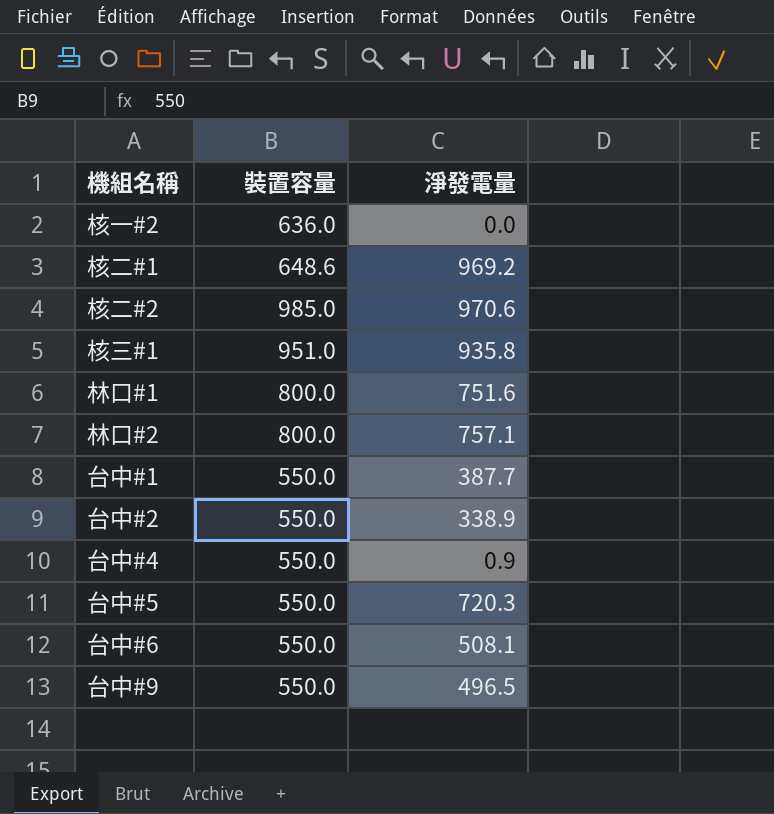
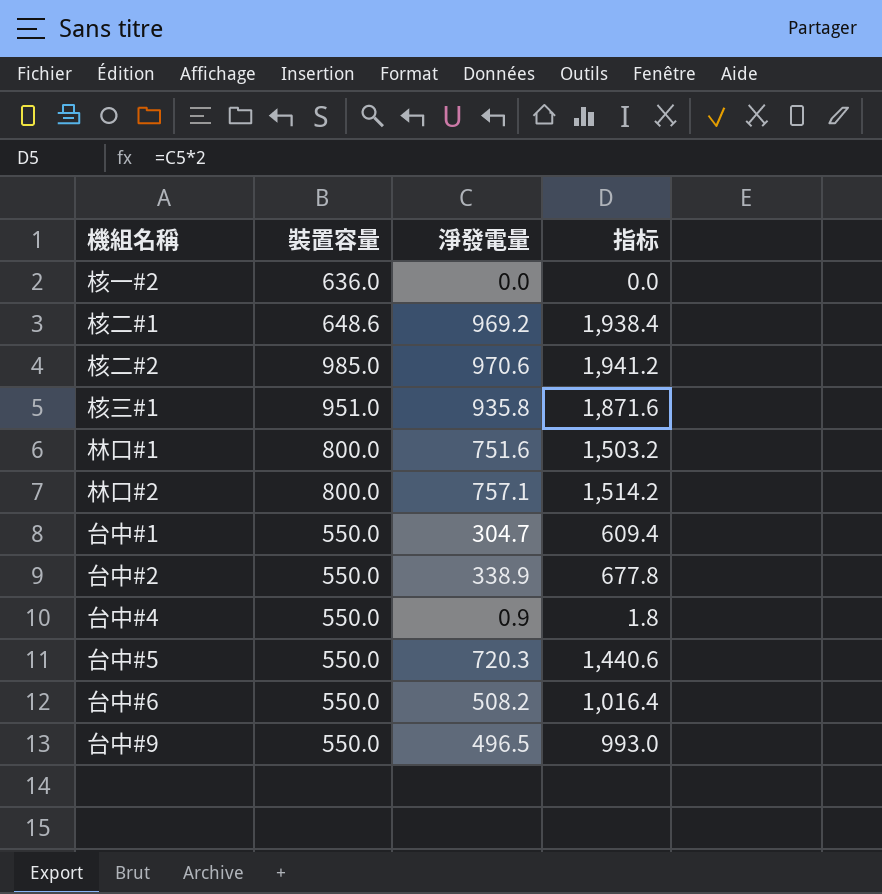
column 指标 | formula: none -> [淨發電量] * 2
台中#1 | 淨發電量: 387.7 -> 304.7
台中#6 | 淨發電量: 508.1 -> 508.2

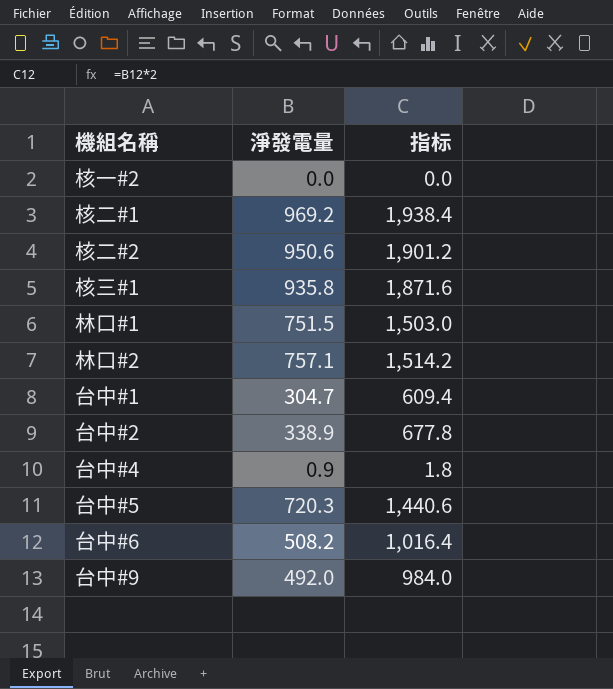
column 裝置容量 | position: 2 -> none
核二#2 | 淨發電量: 970.6 -> 950.6
核二#2 | 指标: 1,941.2 -> 1,901.2
林口#1 | 淨發電量: 751.6 -> 751.5
林口#1 | 指标: 1,503.2 -> 1,503.0
台中#9 | 淨發電量: 496.5 -> 492.0
台中#9 | 指标: 993.0 -> 984.0

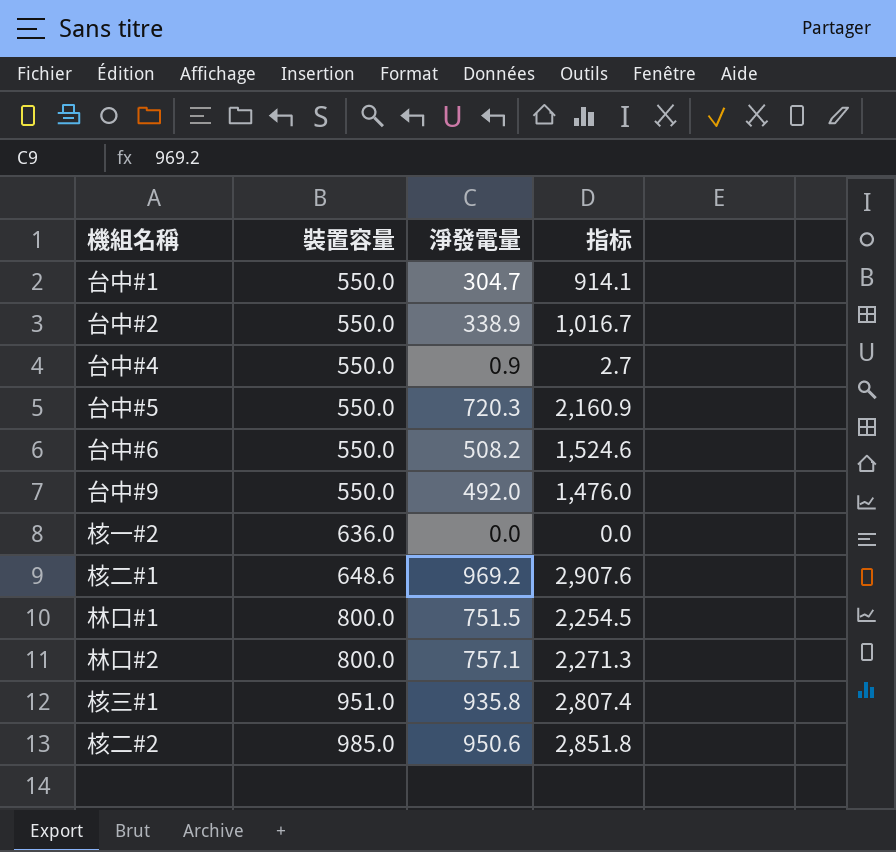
row order: none -> 裝置容量 ascending
column 裝置容量 | position: none -> 2
column 指标 | formula: [淨發電量] * 2 -> [淨發電量] * 3

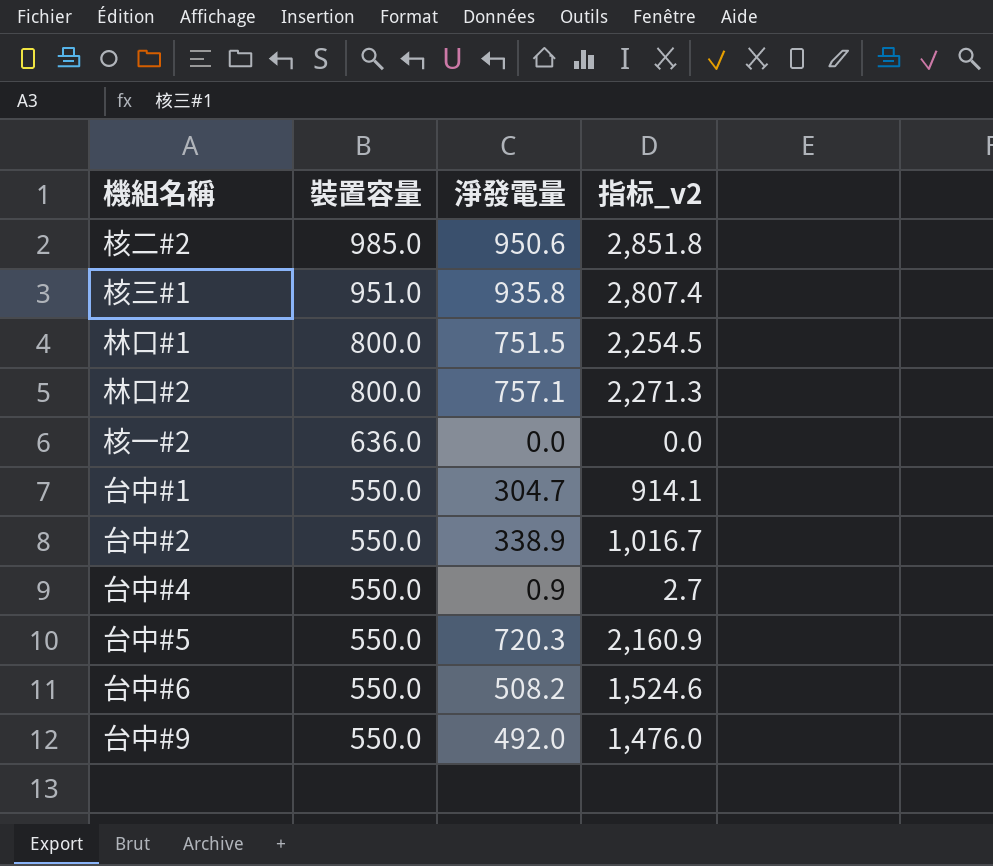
row order: 裝置容量 ascending -> 裝置容量 descending
column name: 指标 -> 指标_v2
row 核二#1: 648.6 | 969.2 | 2,907.6 -> none

